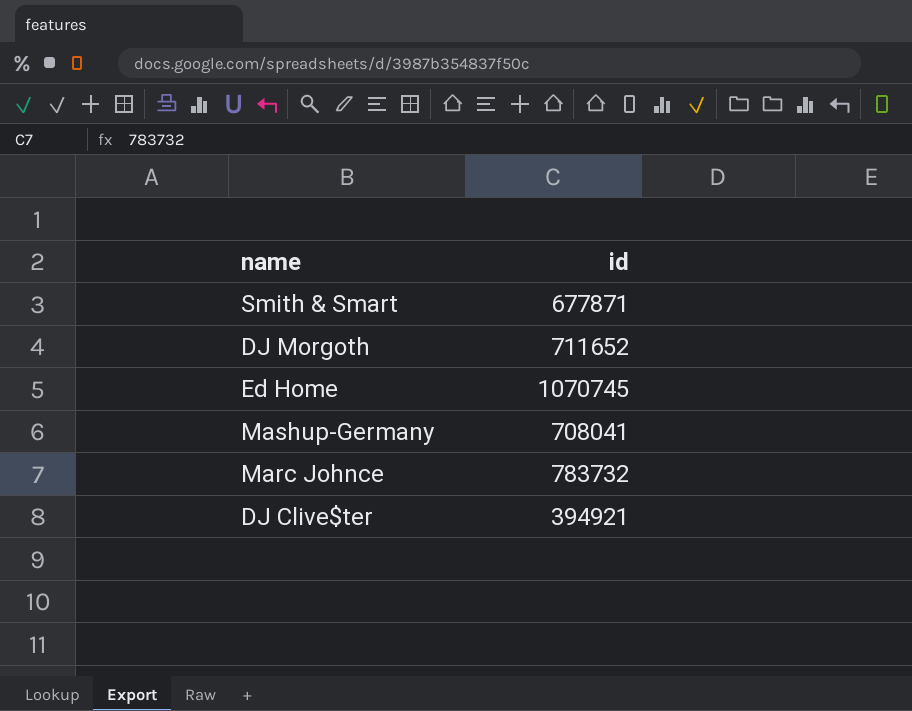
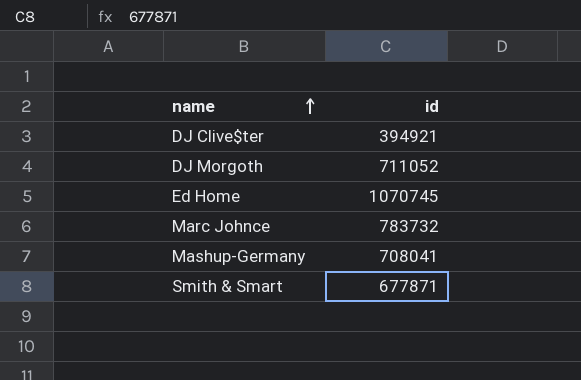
row order: none -> name ascending
DJ Morgoth | id: 711652 -> 711052

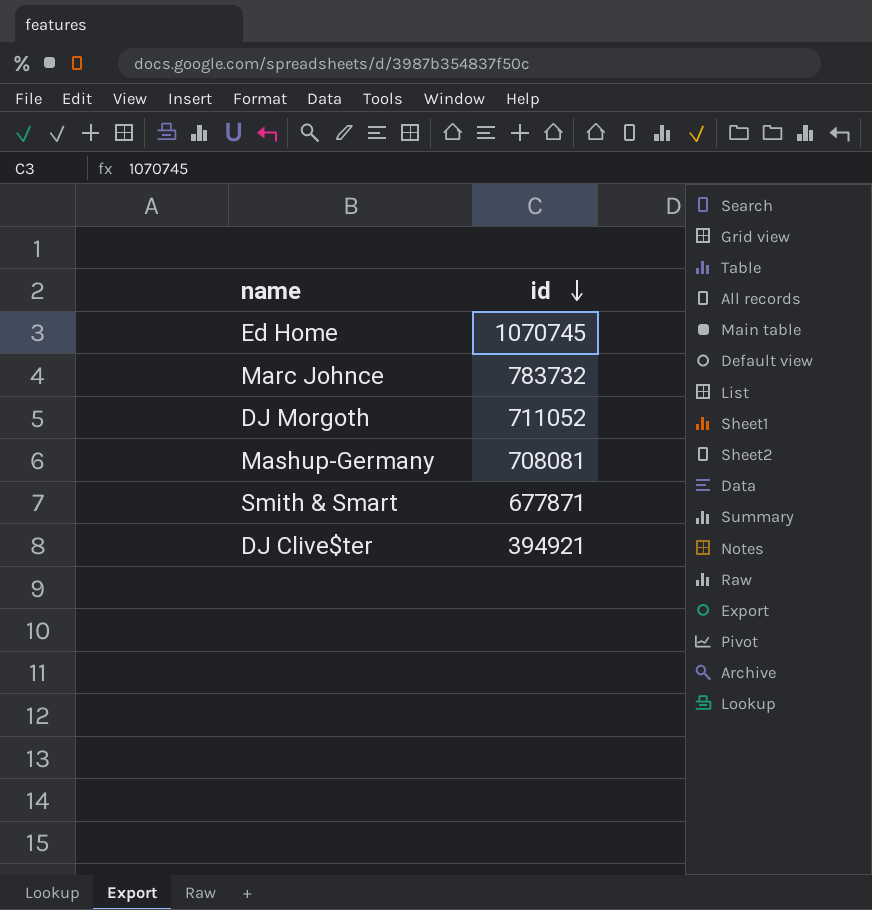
row order: name ascending -> id descending
Mashup-Germany | id: 708041 -> 708081

